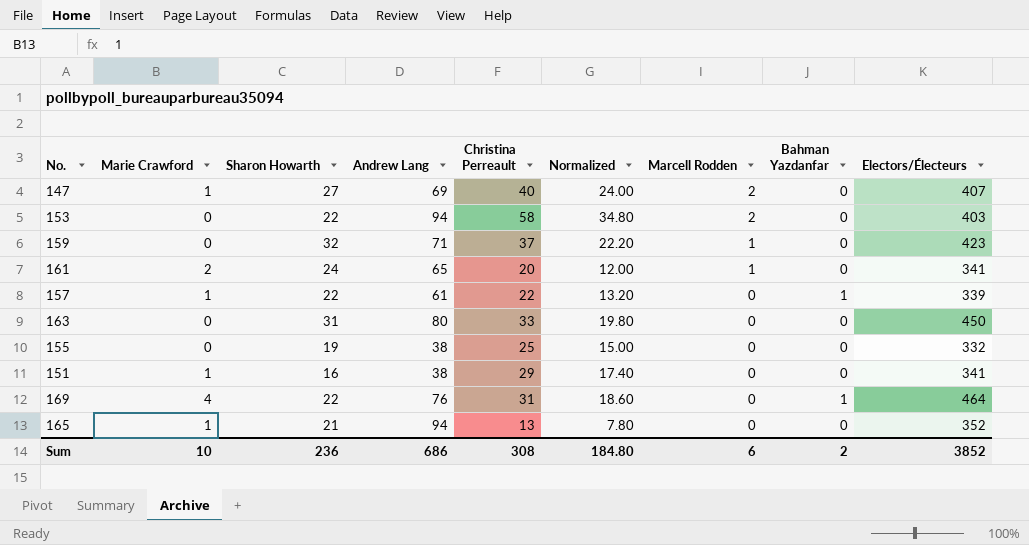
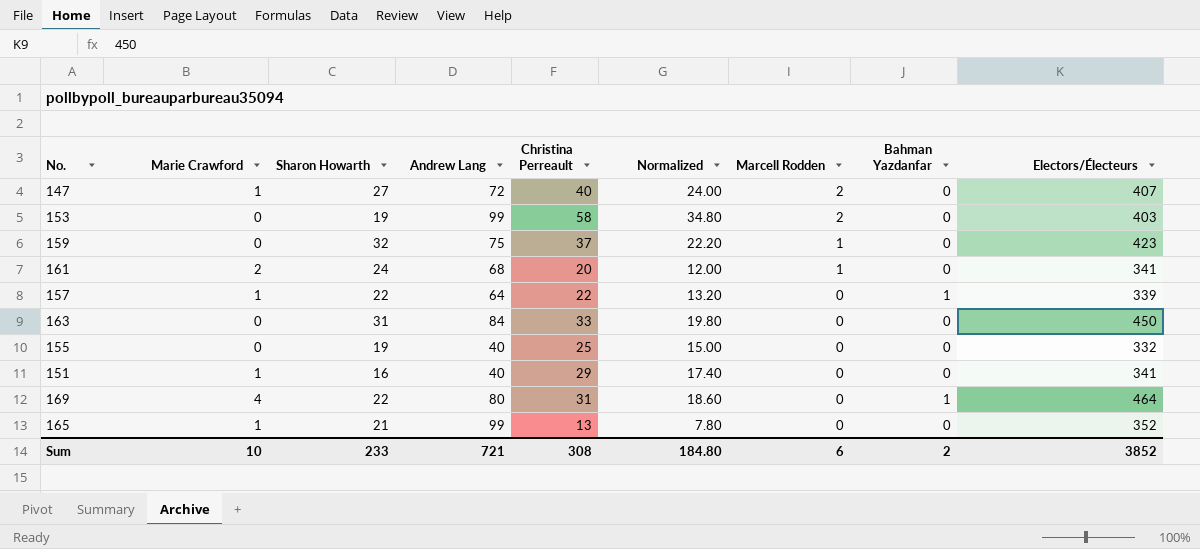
147 | Andrew Lang: 69 -> 72
153 | Sharon Howarth: 22 -> 19
153 | Andrew Lang: 94 -> 99
159 | Andrew Lang: 71 -> 75
161 | Andrew Lang: 65 -> 68
157 | Andrew Lang: 61 -> 64
163 | Andrew Lang: 80 -> 84
155 | Andrew Lang: 38 -> 40
151 | Andrew Lang: 38 -> 40
169 | Andrew Lang: 76 -> 80
165 | Andrew Lang: 94 -> 99
Sum | Sharon Howarth: 236 -> 233
Sum | Andrew Lang: 686 -> 721

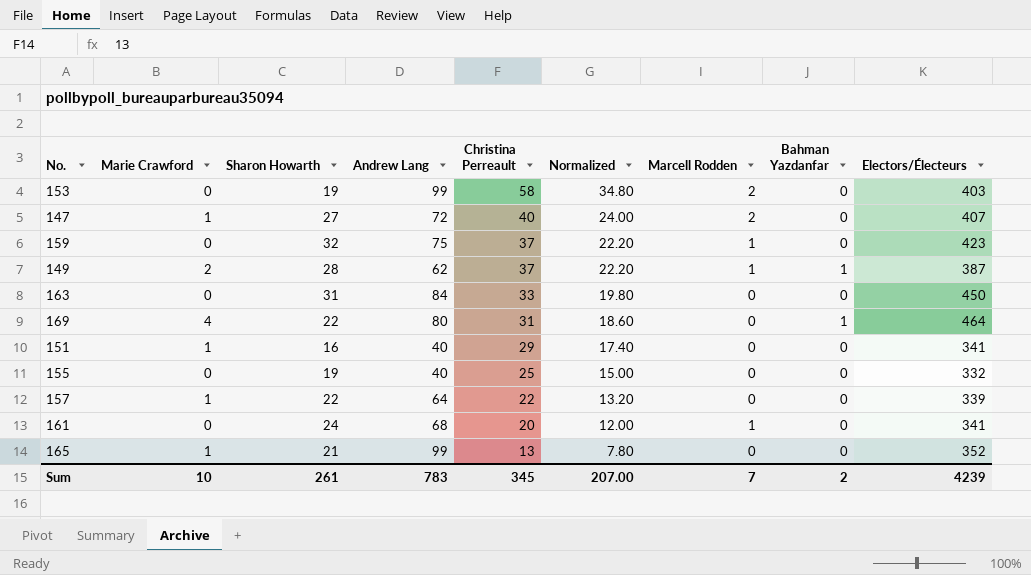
row order: Marcell Rodden descending -> Christina Perreault descending
row 149: none -> 2 | 28 | 62 | 37 | 22.20 | 1 | 1 | 387
157 | Bahman Yazdanfar: 1 -> 0
161 | Marie Crawford: 2 -> 0
Sum | Sharon Howarth: 233 -> 261
Sum | Andrew Lang: 721 -> 783
Sum | Christina Perreault: 308 -> 345
Sum | Normalized: 184.80 -> 207.00
Sum | Marcell Rodden: 6 -> 7
Sum | Electors/Électeurs: 3852 -> 4239

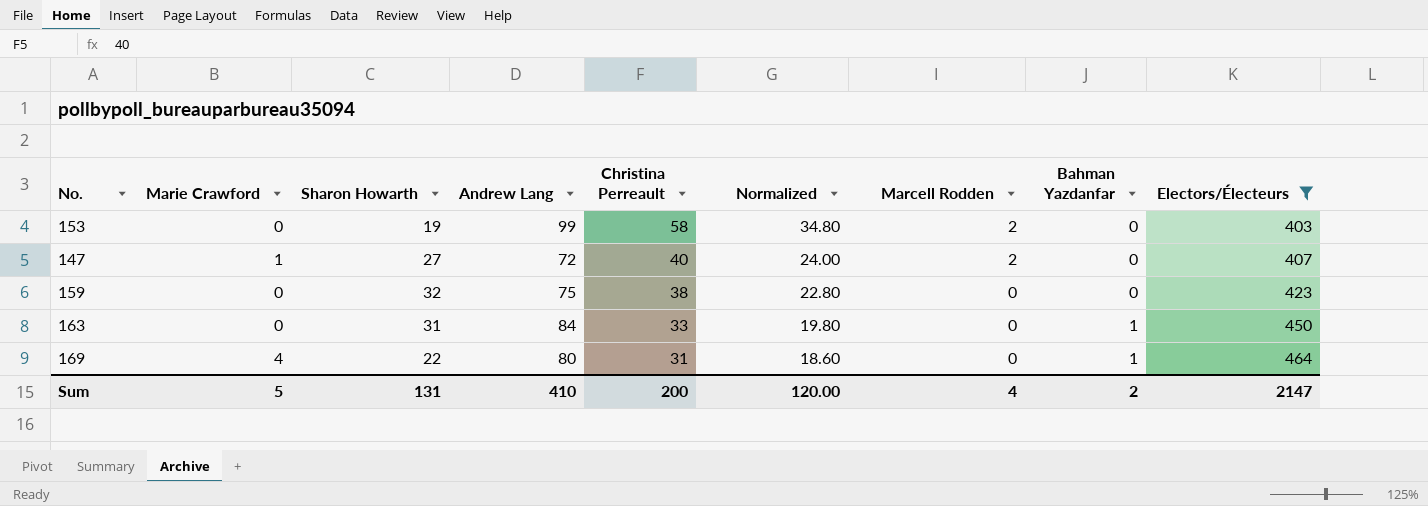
filter: none -> Electors/Électeurs >= 403
159 | Christina Perreault: 37 -> 38
159 | Normalized: 22.20 -> 22.80
159 | Marcell Rodden: 1 -> 0
163 | Bahman Yazdanfar: 0 -> 1
Sum | Marie Crawford: 10 -> 5
Sum | Sharon Howarth: 261 -> 131
Sum | Andrew Lang: 783 -> 410
Sum | Christina Perreault: 345 -> 200
Sum | Normalized: 207.00 -> 120.00
Sum | Marcell Rodden: 7 -> 4
Sum | Electors/Électeurs: 4239 -> 2147

